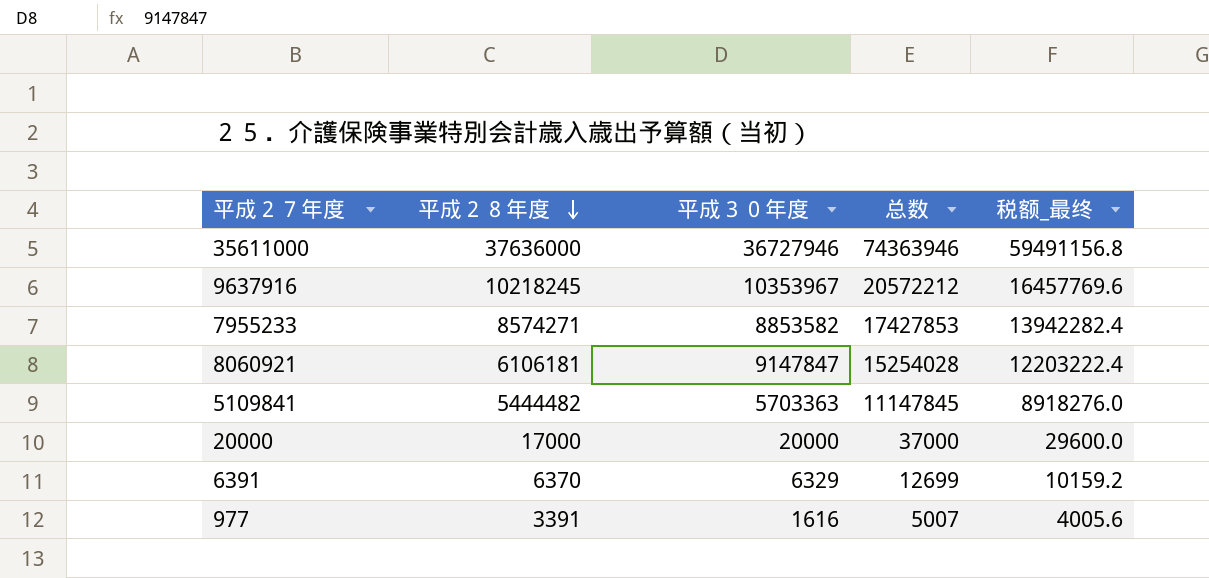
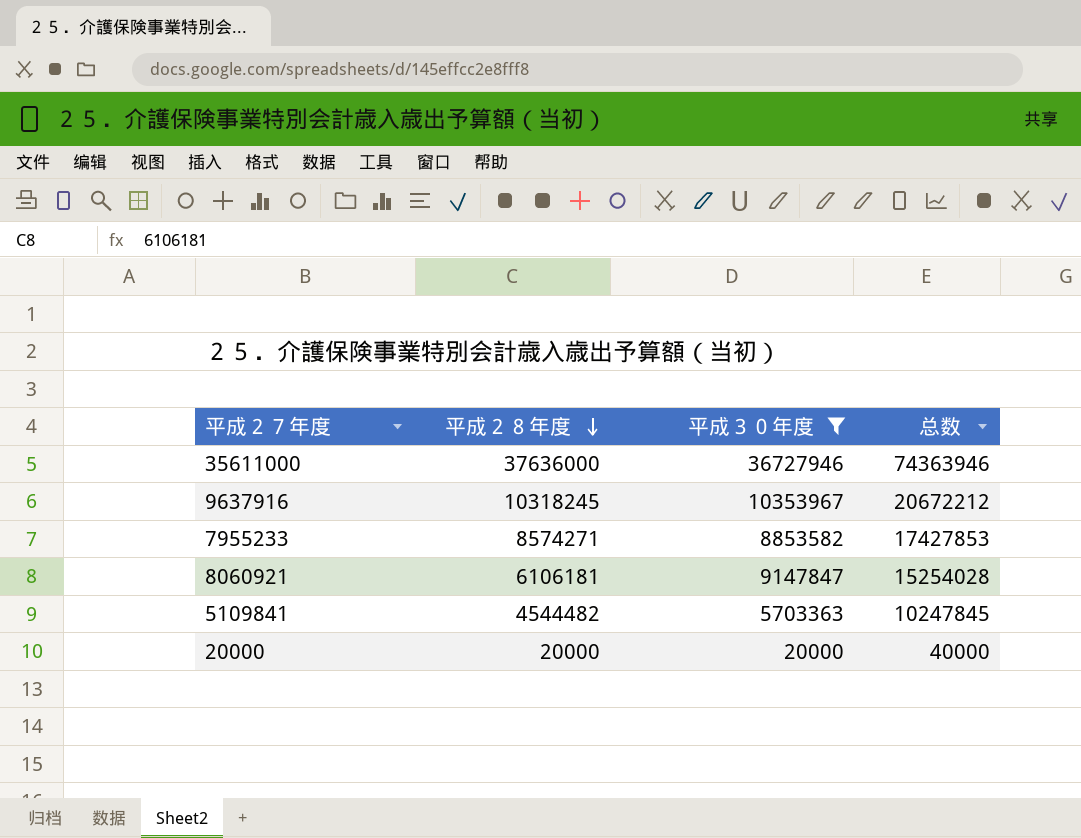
filter: none -> 平成３０年度 >= 20000
column 税额_最终 | formula: [总数] * 0.8 -> none
9637916 | 平成２８年度: 10218245 -> 10318245
9637916 | 总数: 20572212 -> 20672212
5109841 | 平成２８年度: 5444482 -> 4544482
5109841 | 总数: 11147845 -> 10247845
20000 | 平成２８年度: 17000 -> 20000
20000 | 总数: 37000 -> 40000

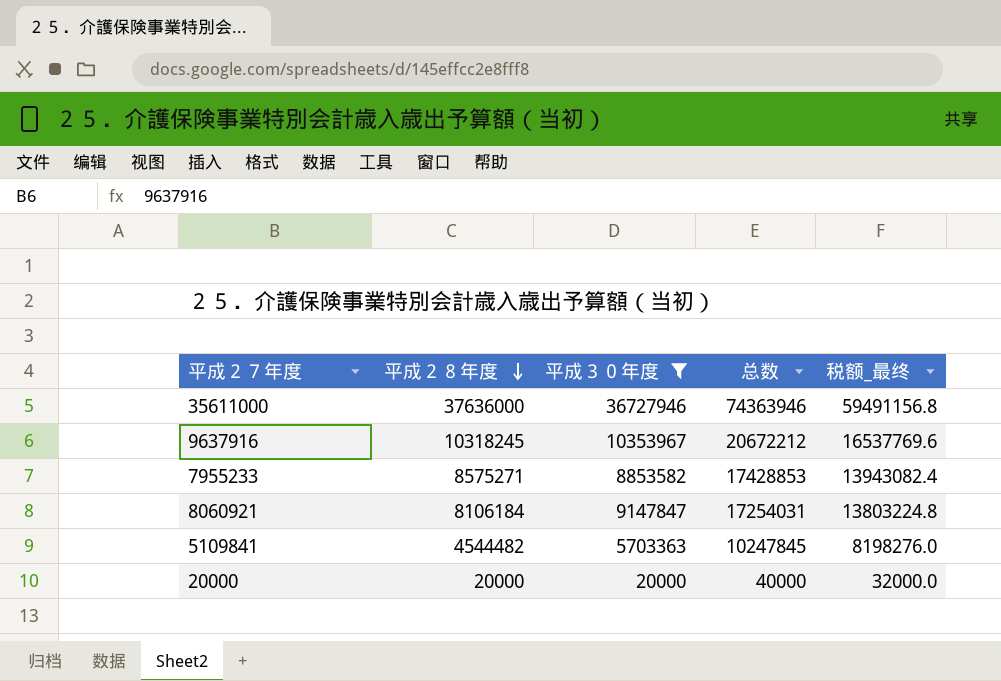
column 税额_最终 | formula: none -> [总数] * 0.8
7955233 | 平成２８年度: 8574271 -> 8575271
7955233 | 总数: 17427853 -> 17428853
8060921 | 平成２８年度: 6106181 -> 8106184
8060921 | 总数: 15254028 -> 17254031

